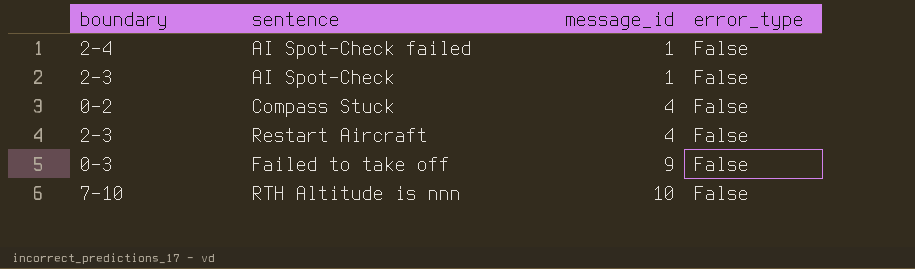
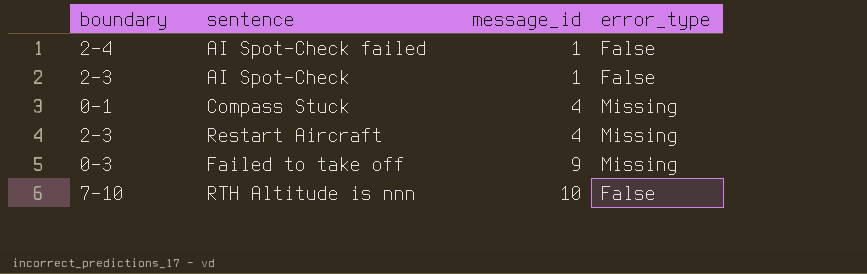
Compass Stuck | boundary: 0-2 -> 0-1
Compass Stuck | error_type: False -> Missing
Restart Aircraft | error_type: False -> Missing
Failed to take off | error_type: False -> Missing

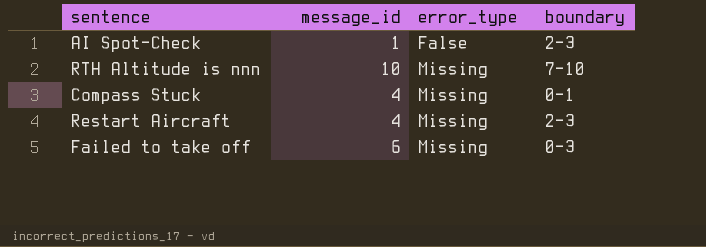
row order: message_id ascending -> error_type ascending
column boundary | position: 1 -> 4
row AI Spot-Check failed: 2-4 | 1 | False -> none
RTH Altitude is nnn | error_type: False -> Missing
Failed to take off | message_id: 9 -> 6

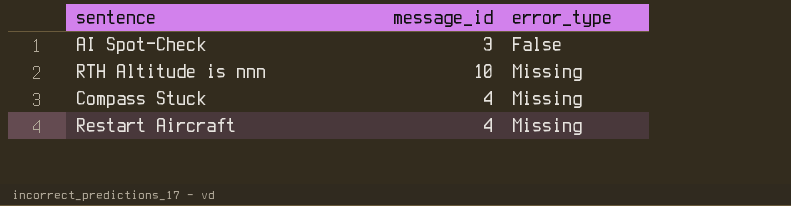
column boundary | position: 4 -> none
row Failed to take off: 6 | Missing | 0-3 -> none
AI Spot-Check | message_id: 1 -> 3

